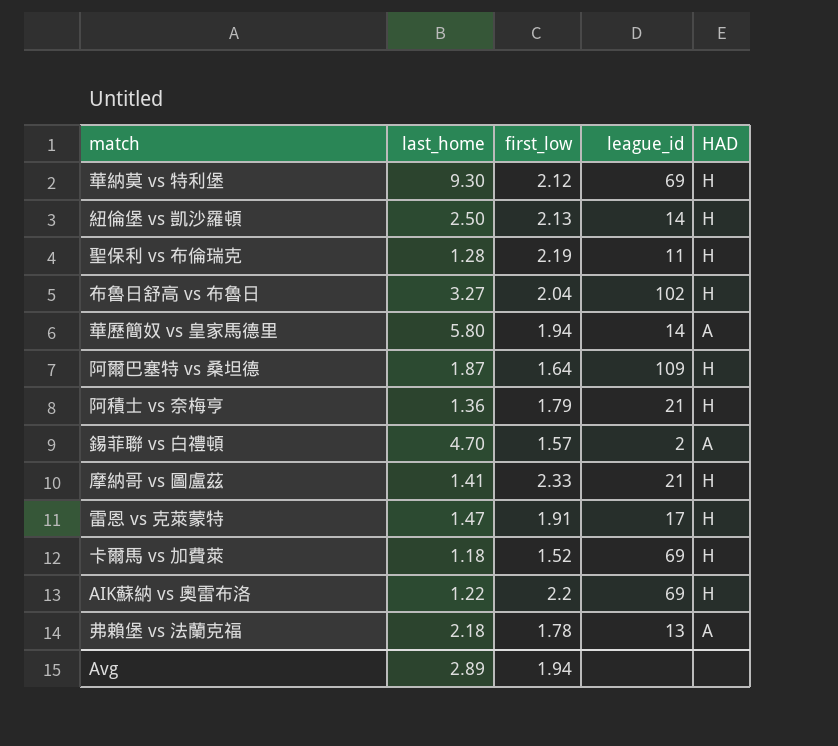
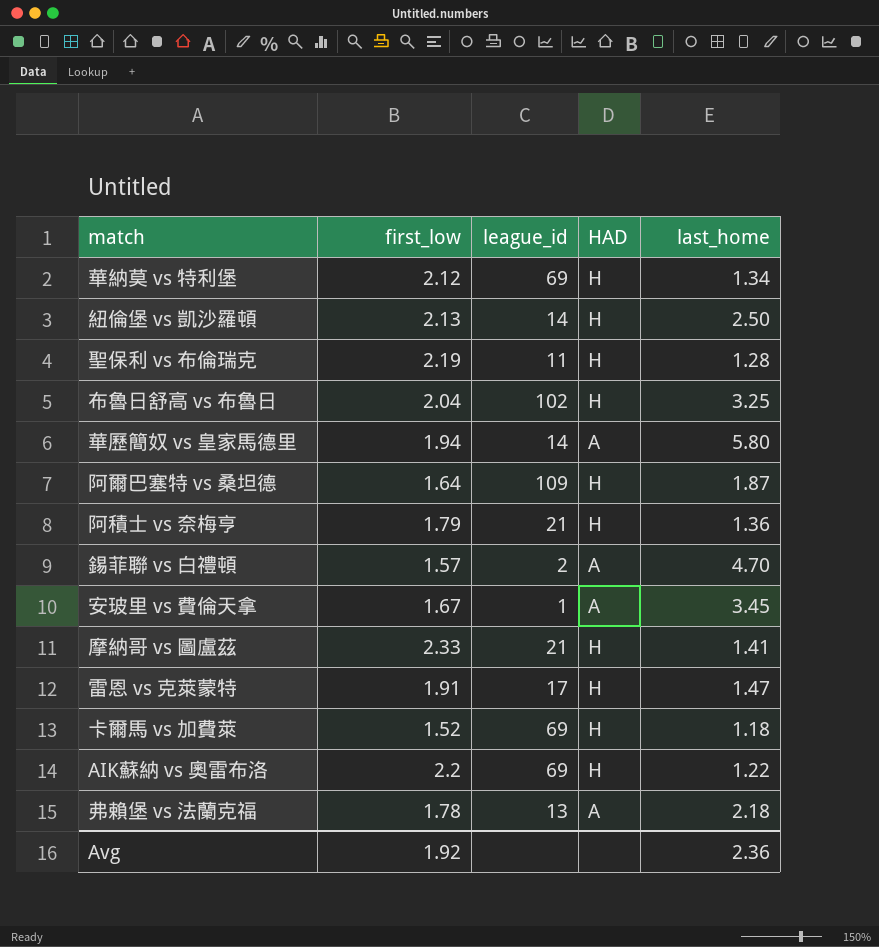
column last_home | position: 2 -> 5
華納莫 vs 特利堡 | last_home: 9.30 -> 1.34
布魯日舒高 vs 布魯日 | last_home: 3.27 -> 3.25
row 安玻里 vs 費倫天拿: none -> 1.67 | 1 | A | 3.45
Avg | first_low: 1.94 -> 1.92
Avg | last_home: 2.89 -> 2.36

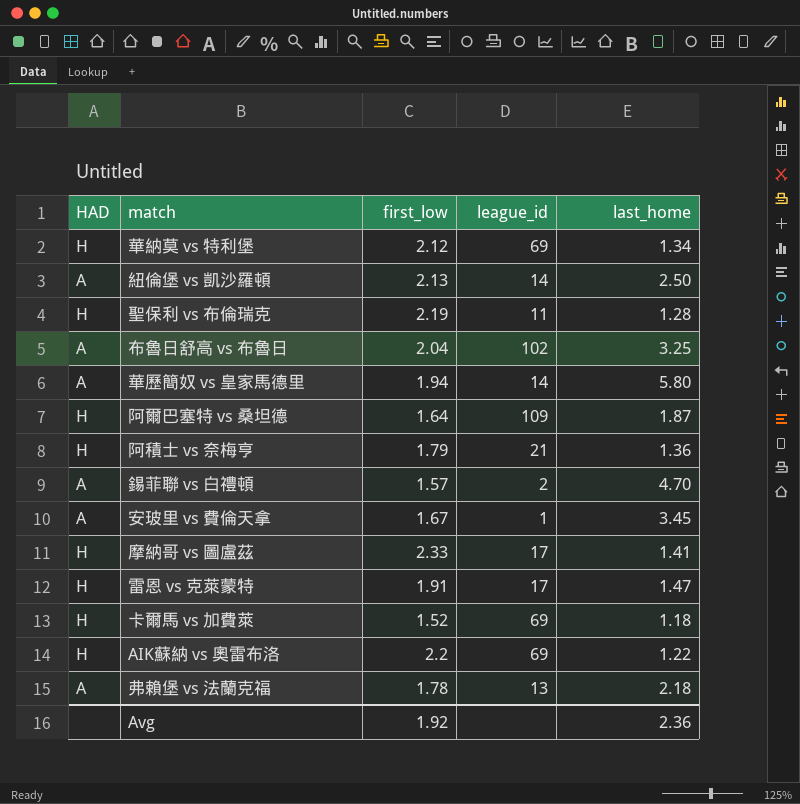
column HAD | position: 4 -> 1
紐倫堡 vs 凱沙羅頓 | HAD: H -> A
布魯日舒高 vs 布魯日 | HAD: H -> A
摩納哥 vs 圖盧茲 | league_id: 21 -> 17

